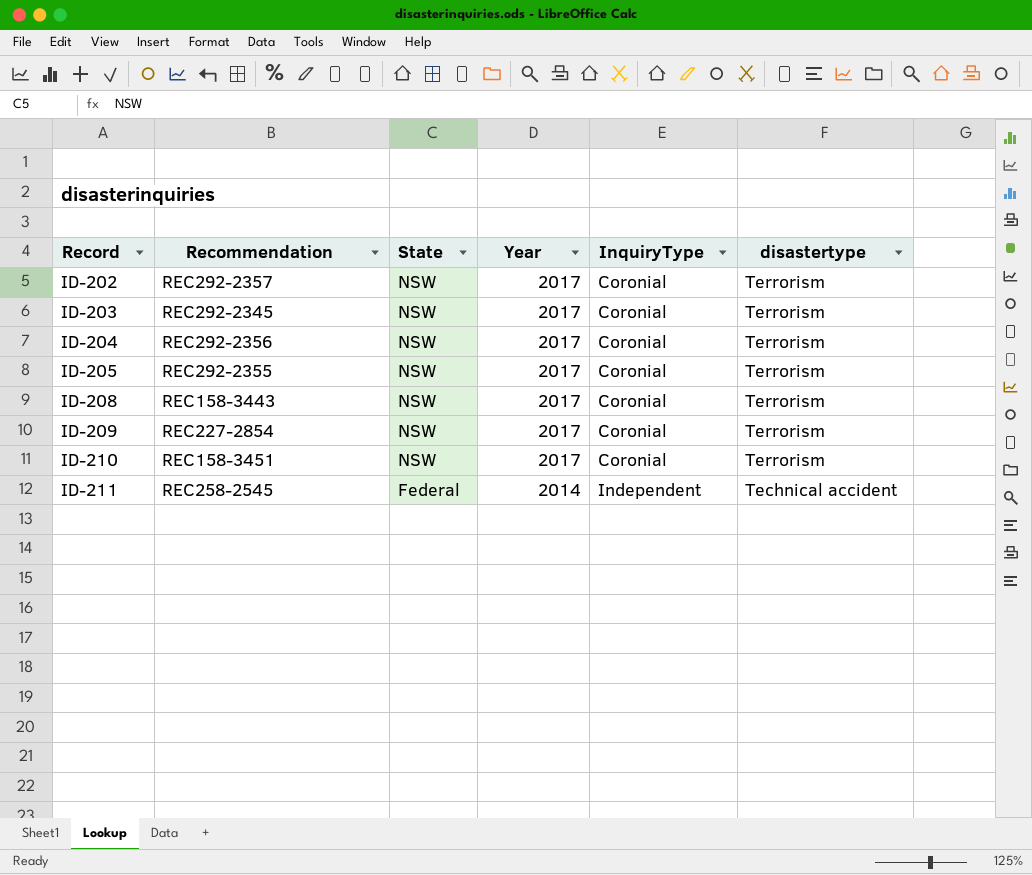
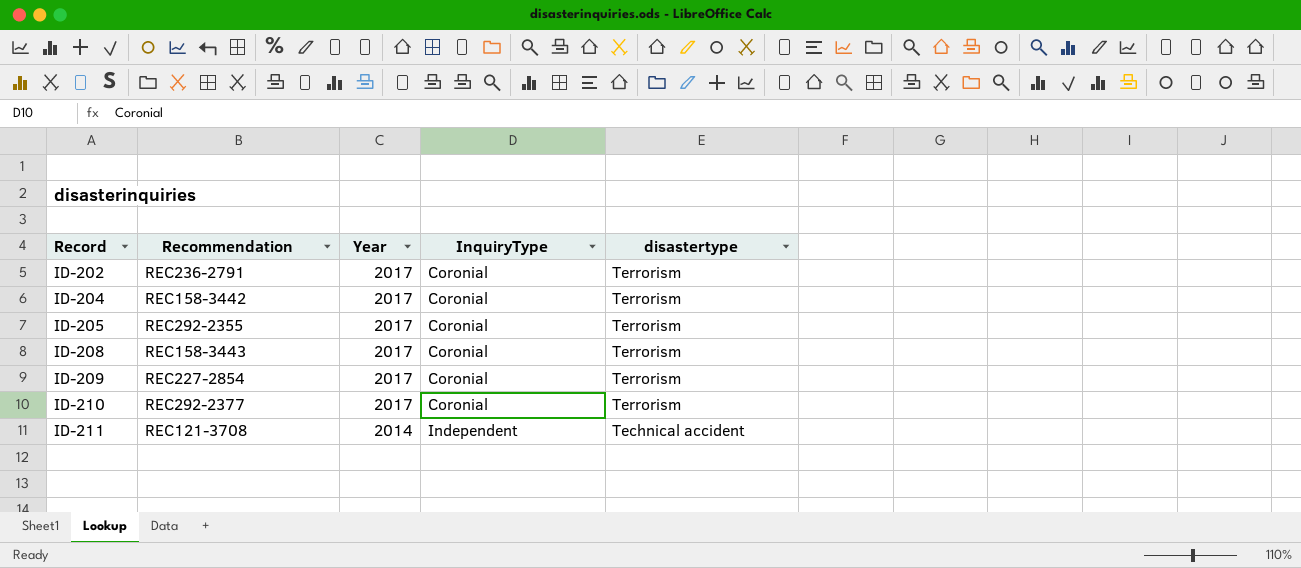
column State | position: 3 -> none
row ID-203: REC292-2345 | NSW | 2017 | Coronial | Terrorism -> none
ID-202 | Recommendation: REC292-2357 -> REC236-2791
ID-204 | Recommendation: REC292-2356 -> REC158-3442
ID-210 | Recommendation: REC158-3451 -> REC292-2377
ID-211 | Recommendation: REC258-2545 -> REC121-3708

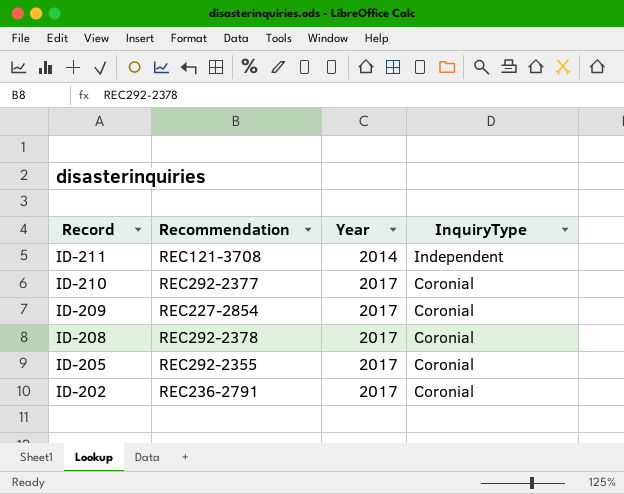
row order: Record ascending -> Record descending
column disastertype | position: 5 -> none
row ID-204: REC158-3442 | 2017 | Coronial | Terrorism -> none
ID-208 | Recommendation: REC158-3443 -> REC292-2378

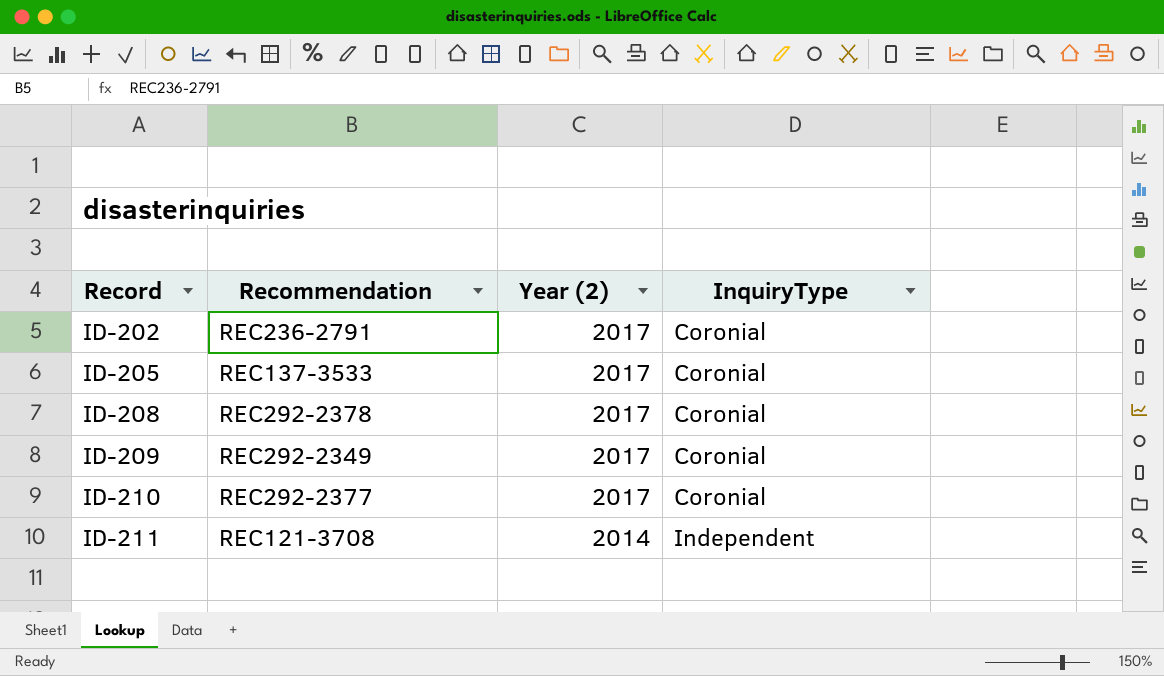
row order: Record descending -> Record ascending
column name: Year -> Year (2)
ID-205 | Recommendation: REC292-2355 -> REC137-3533
ID-209 | Recommendation: REC227-2854 -> REC292-2349

